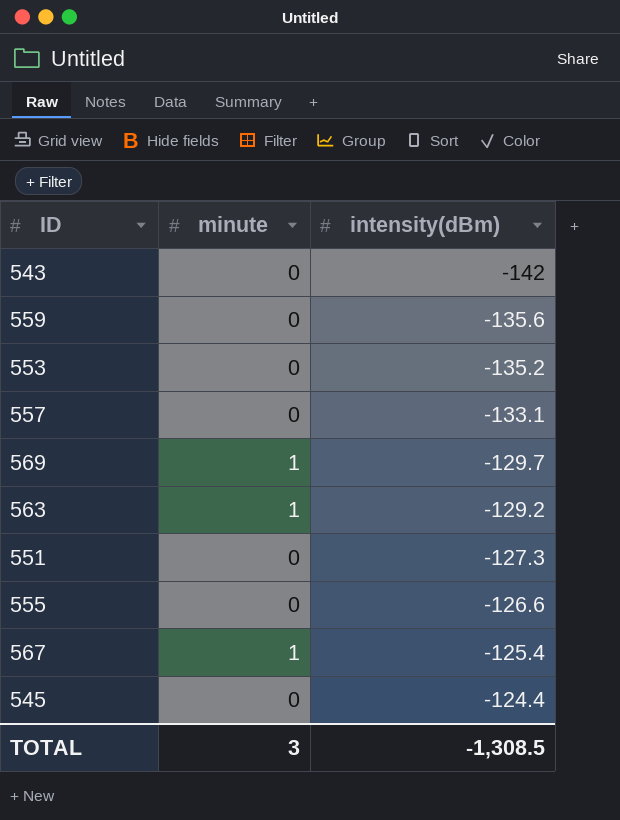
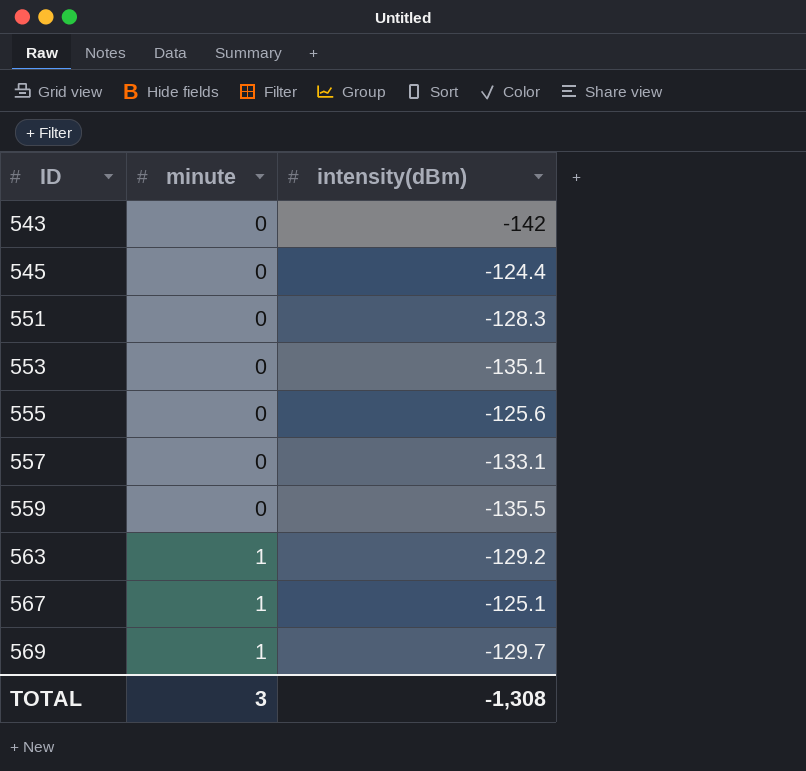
row order: intensity(dBm) ascending -> ID ascending
551 | intensity(dBm): -127.3 -> -128.3
553 | intensity(dBm): -135.2 -> -135.1
555 | intensity(dBm): -126.6 -> -125.6
559 | intensity(dBm): -135.6 -> -135.5
567 | intensity(dBm): -125.4 -> -125.1
TOTAL | intensity(dBm): -1,308.5 -> -1,308

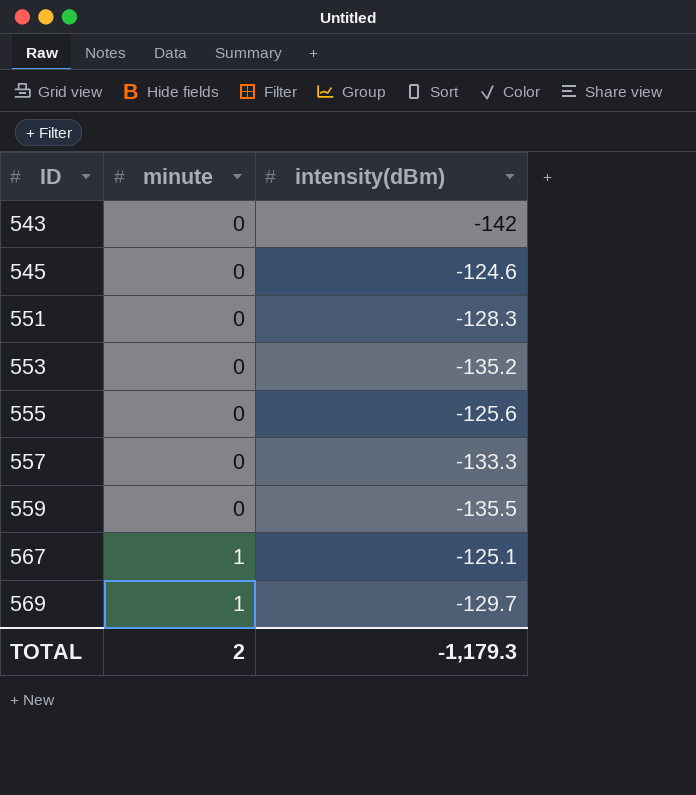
row 563: 1 | -129.2 -> none
545 | intensity(dBm): -124.4 -> -124.6
553 | intensity(dBm): -135.1 -> -135.2
557 | intensity(dBm): -133.1 -> -133.3
TOTAL | minute: 3 -> 2
TOTAL | intensity(dBm): -1,308 -> -1,179.3

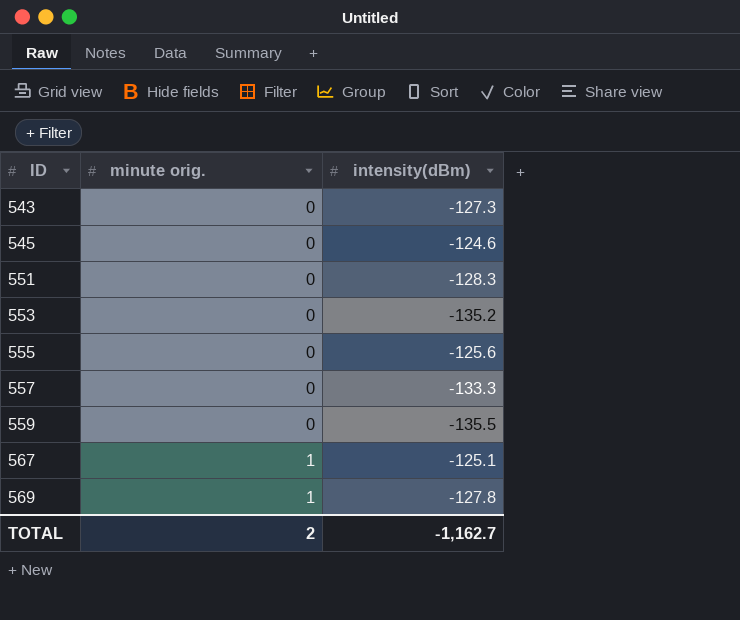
column name: minute -> minute orig.
543 | intensity(dBm): -142 -> -127.3
569 | intensity(dBm): -129.7 -> -127.8
TOTAL | intensity(dBm): -1,179.3 -> -1,162.7

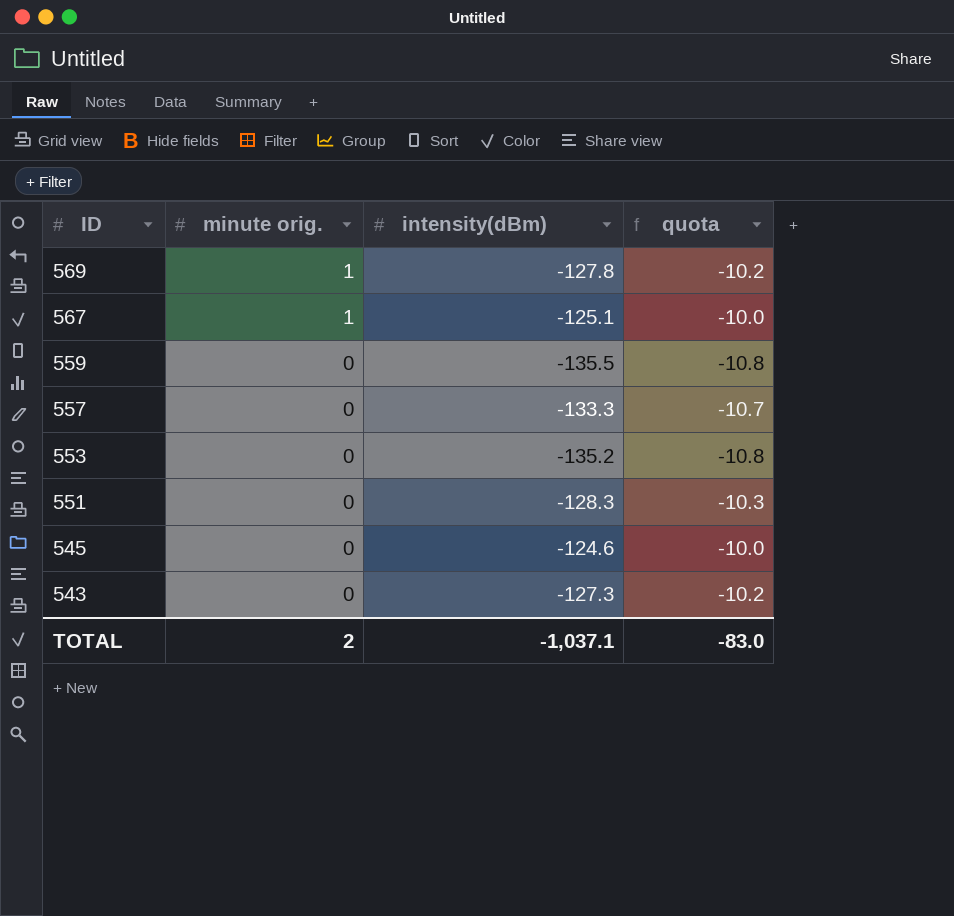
row order: ID ascending -> ID descending
column quota | formula: none -> [intensity(dBm)] * 0.08
row 555: 0 | -125.6 -> none
TOTAL | intensity(dBm): -1,162.7 -> -1,037.1

